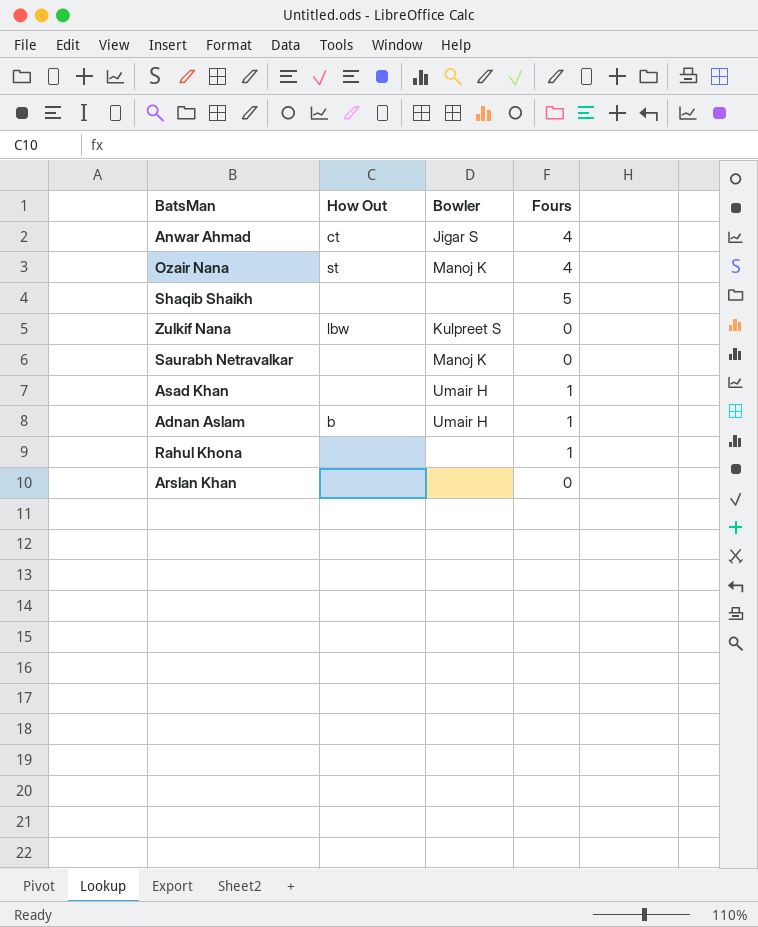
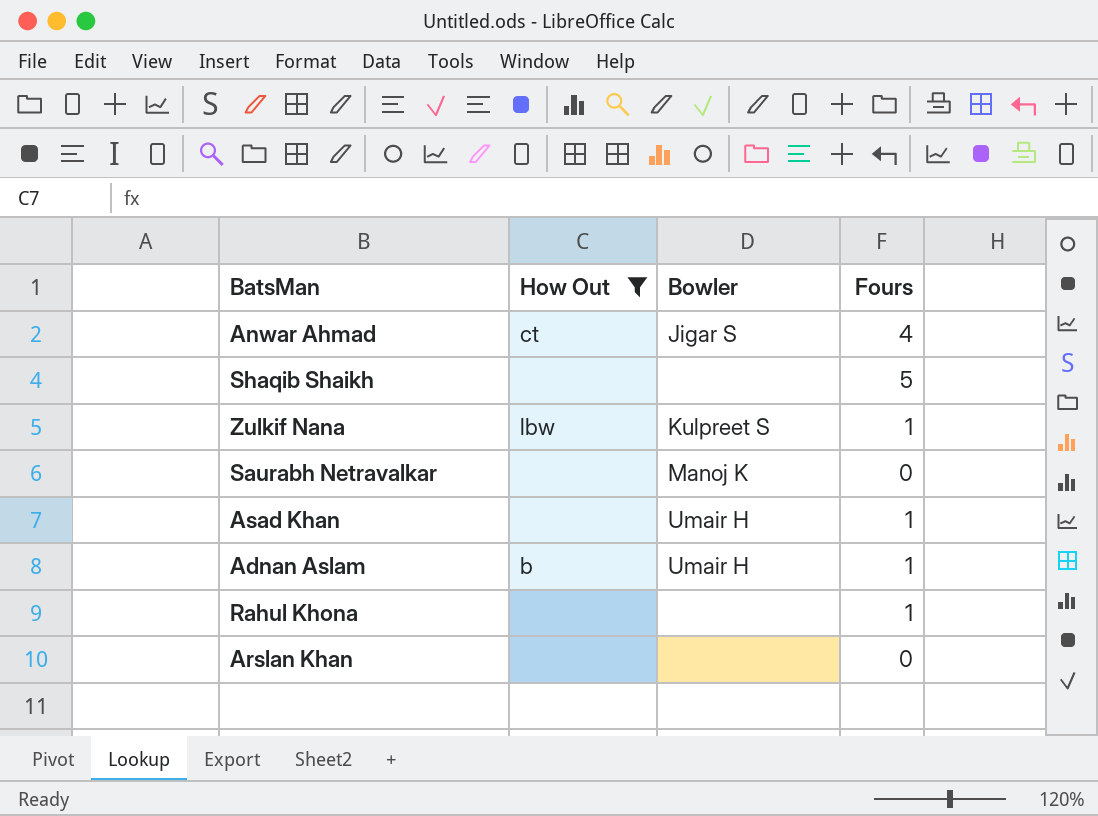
filter: none -> How Out != st
Zulkif Nana | Fours: 0 -> 1

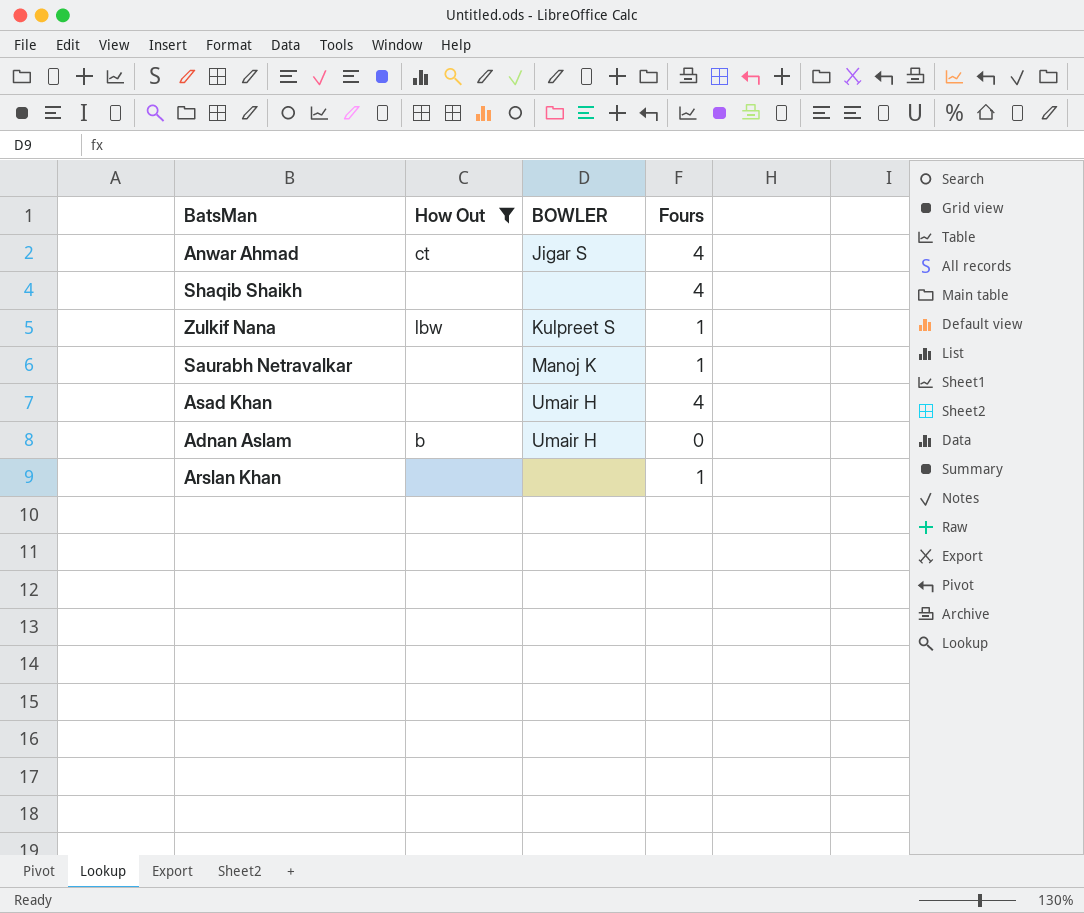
column name: Bowler -> BOWLER
row Rahul Khona: none | none | 1 -> none
Shaqib Shaikh | Fours: 5 -> 4
Saurabh Netravalkar | Fours: 0 -> 1
Asad Khan | Fours: 1 -> 4
Adnan Aslam | Fours: 1 -> 0
Arslan Khan | Fours: 0 -> 1

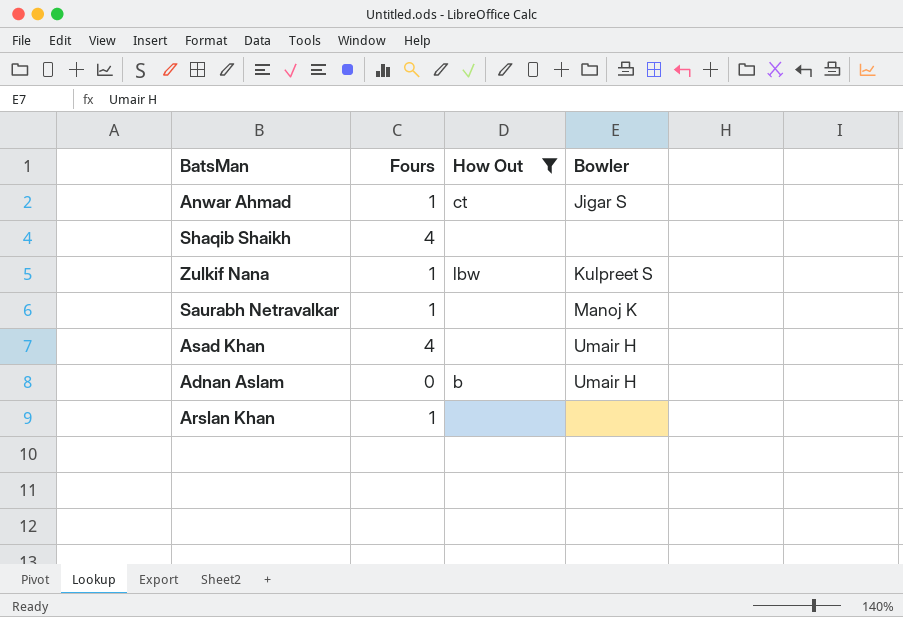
column Fours | position: 4 -> 2
column name: BOWLER -> Bowler
Anwar Ahmad | Fours: 4 -> 1

